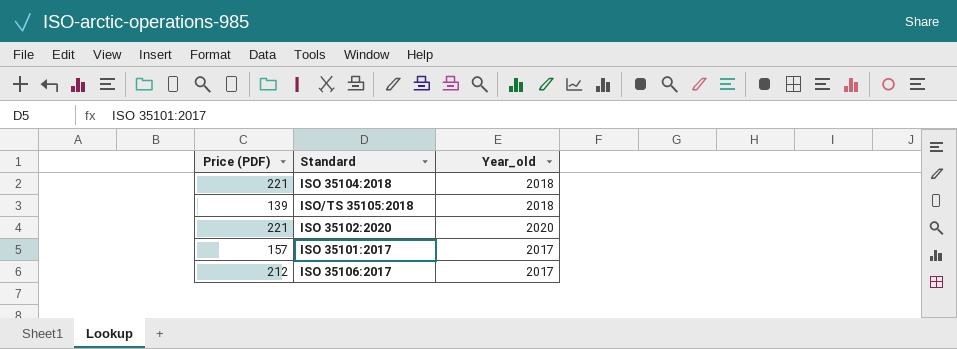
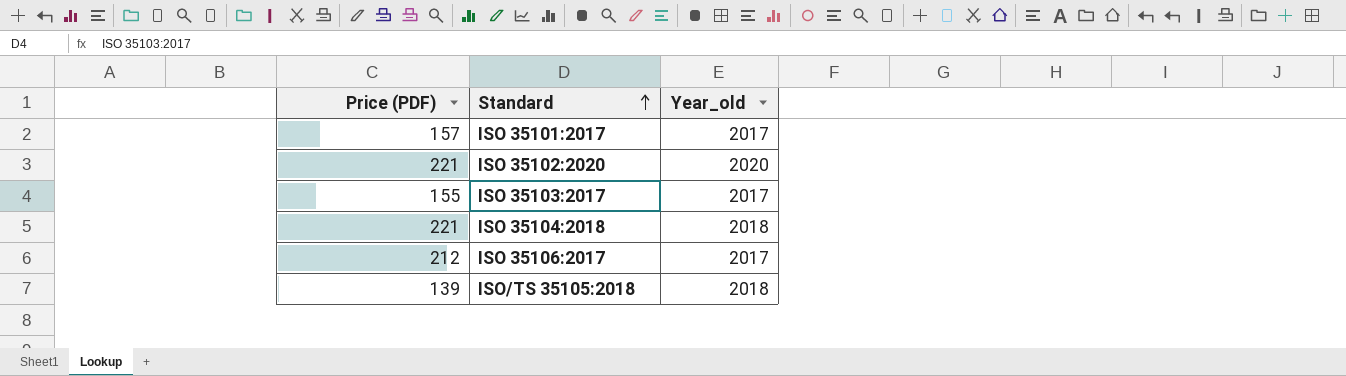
row order: none -> Standard ascending
row ISO 35103:2017: none -> 155 | 2017

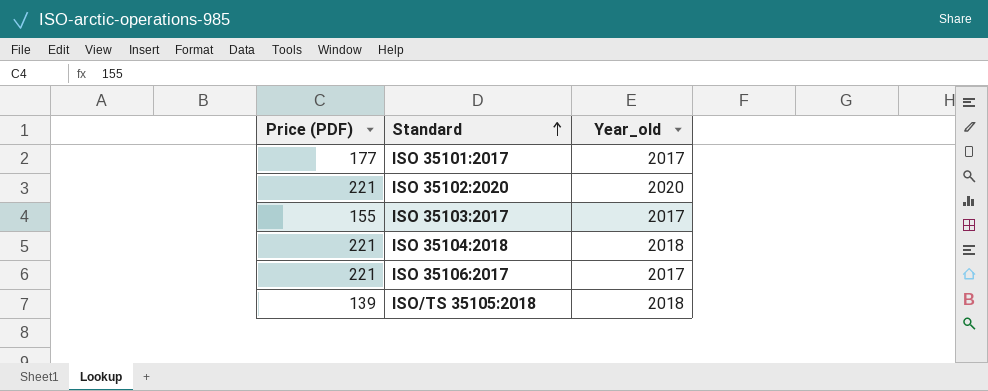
ISO 35101:2017 | Price (PDF): 157 -> 177
ISO 35106:2017 | Price (PDF): 212 -> 221

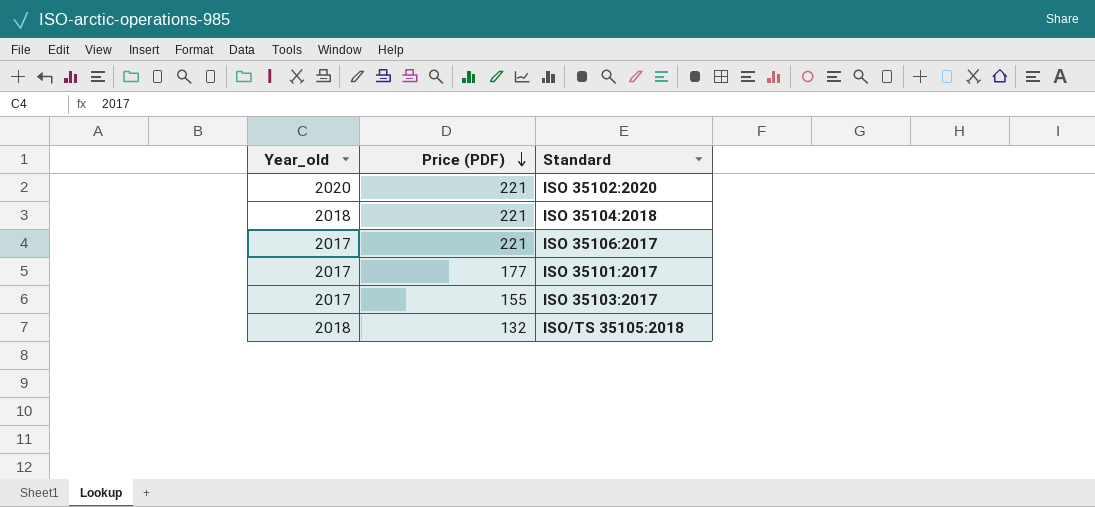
row order: Standard ascending -> Price (PDF) descending
column Year_old | position: 3 -> 1
ISO/TS 35105:2018 | Price (PDF): 139 -> 132

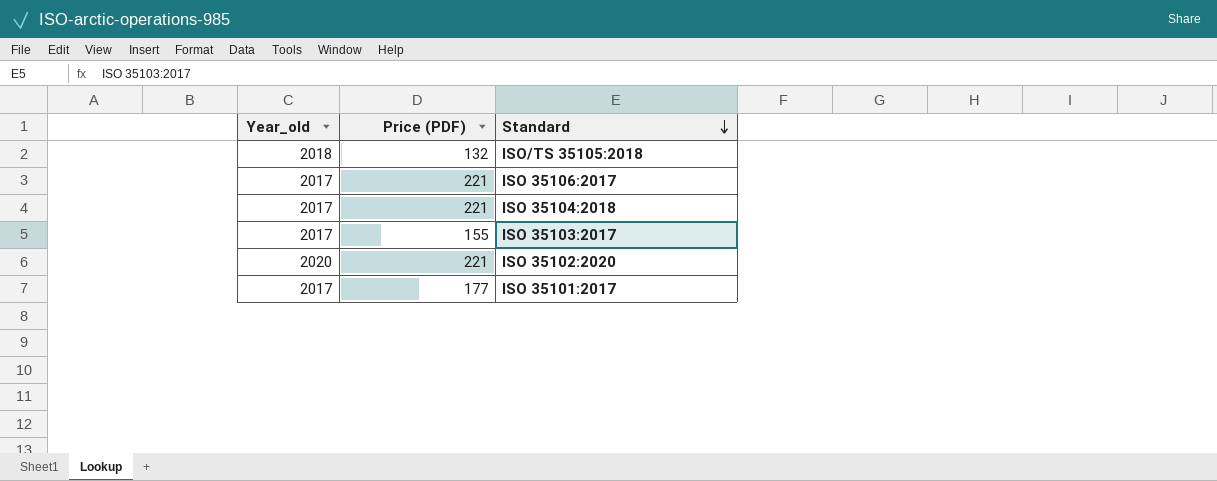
row order: Price (PDF) descending -> Standard descending
ISO 35104:2018 | Year_old: 2018 -> 2017

